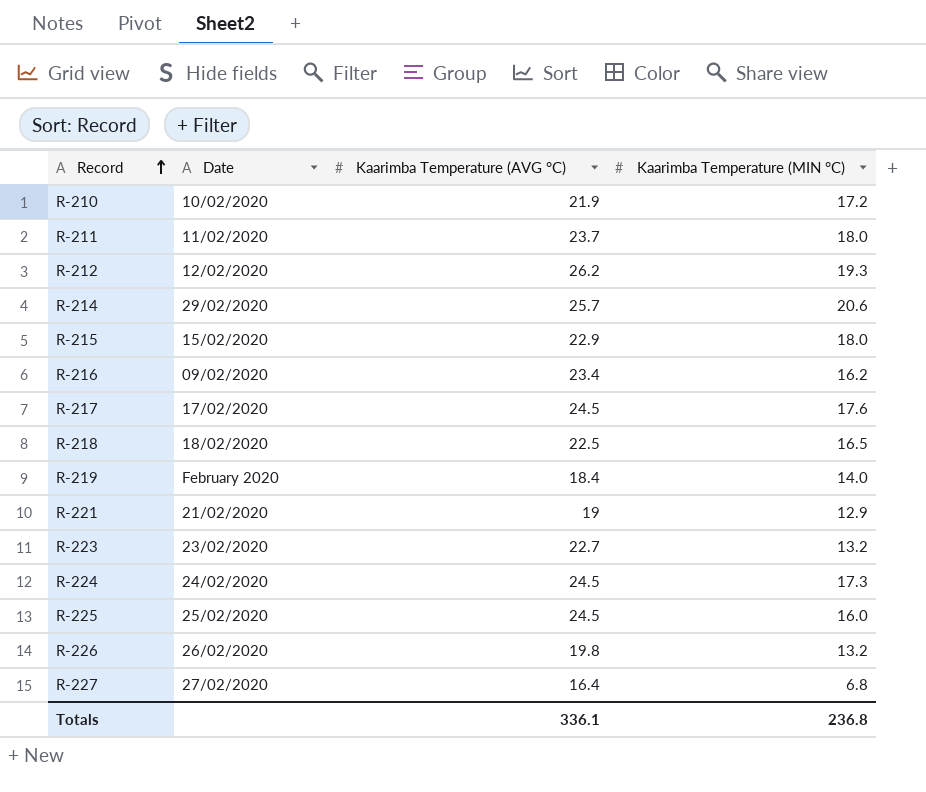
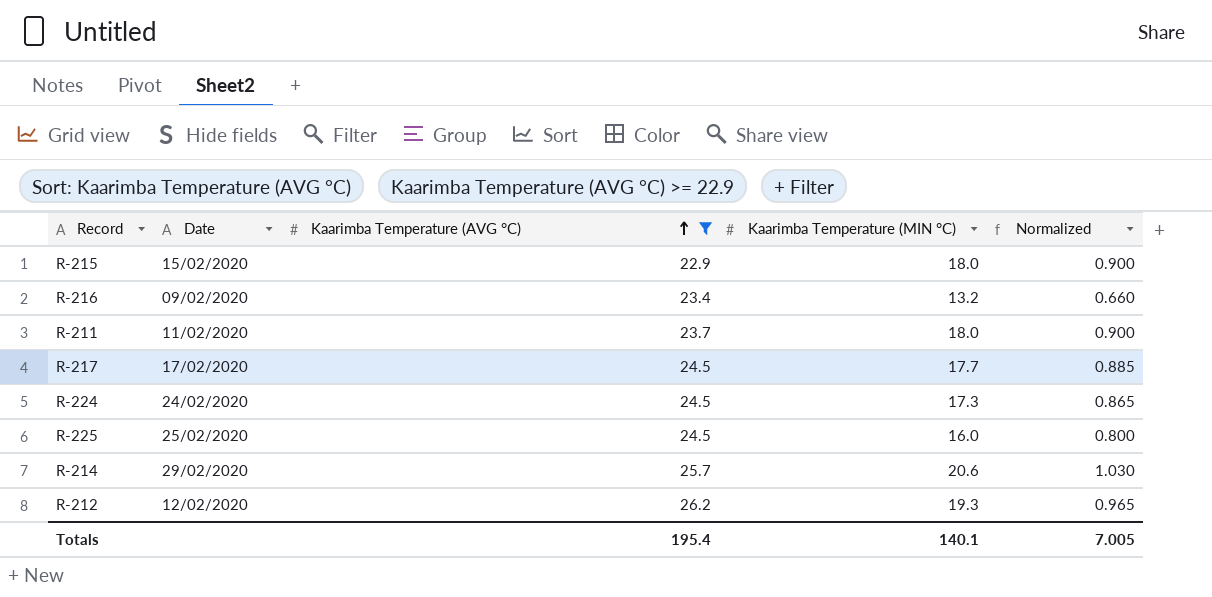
filter: none -> Kaarimba Temperature (AVG °C) >= 22.9
row order: Record ascending -> Kaarimba Temperature (AVG °C) ascending
column Normalized | formula: none -> [Kaarimba Temperature (MIN °C)] * 0.05
R-216 | Kaarimba Temperature (MIN °C): 16.2 -> 13.2
R-217 | Kaarimba Temperature (MIN °C): 17.6 -> 17.7
Totals | Kaarimba Temperature (AVG °C): 336.1 -> 195.4
Totals | Kaarimba Temperature (MIN °C): 236.8 -> 140.1

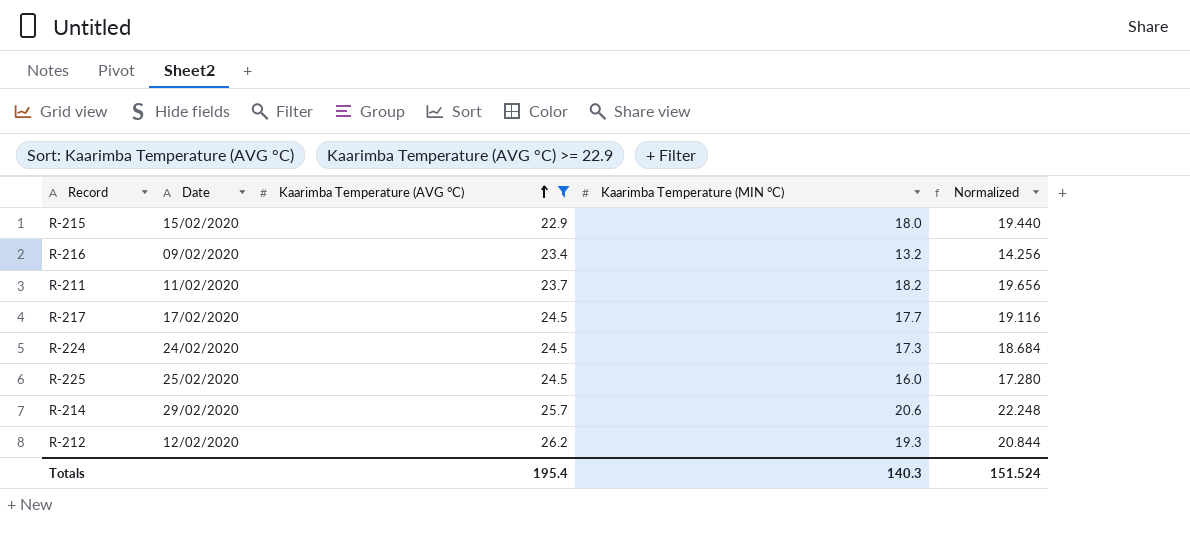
column Normalized | formula: [Kaarimba Temperature (MIN °C)] * 0.05 -> [Kaarimba Temperature (MIN °C)] * 1.08
R-211 | Kaarimba Temperature (MIN °C): 18.0 -> 18.2
Totals | Kaarimba Temperature (MIN °C): 140.1 -> 140.3
Totals | Normalized: 7.005 -> 151.524

